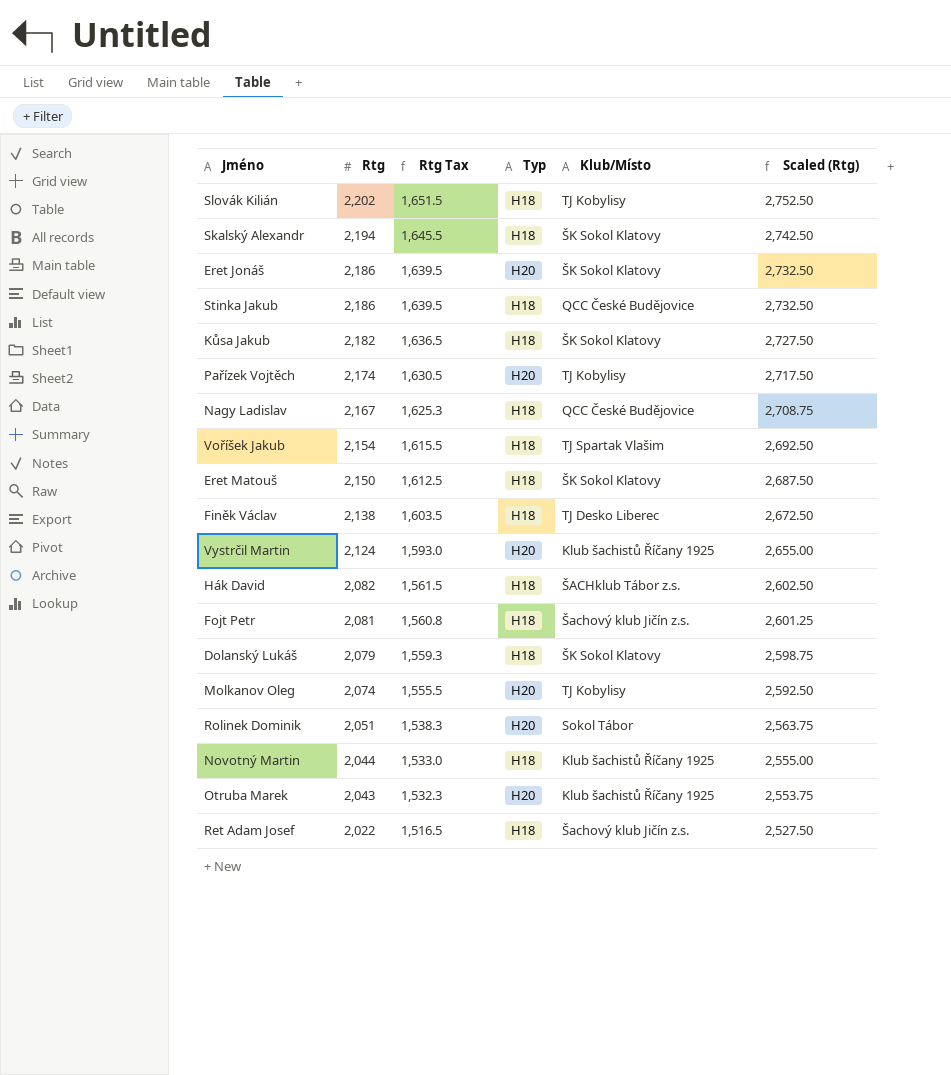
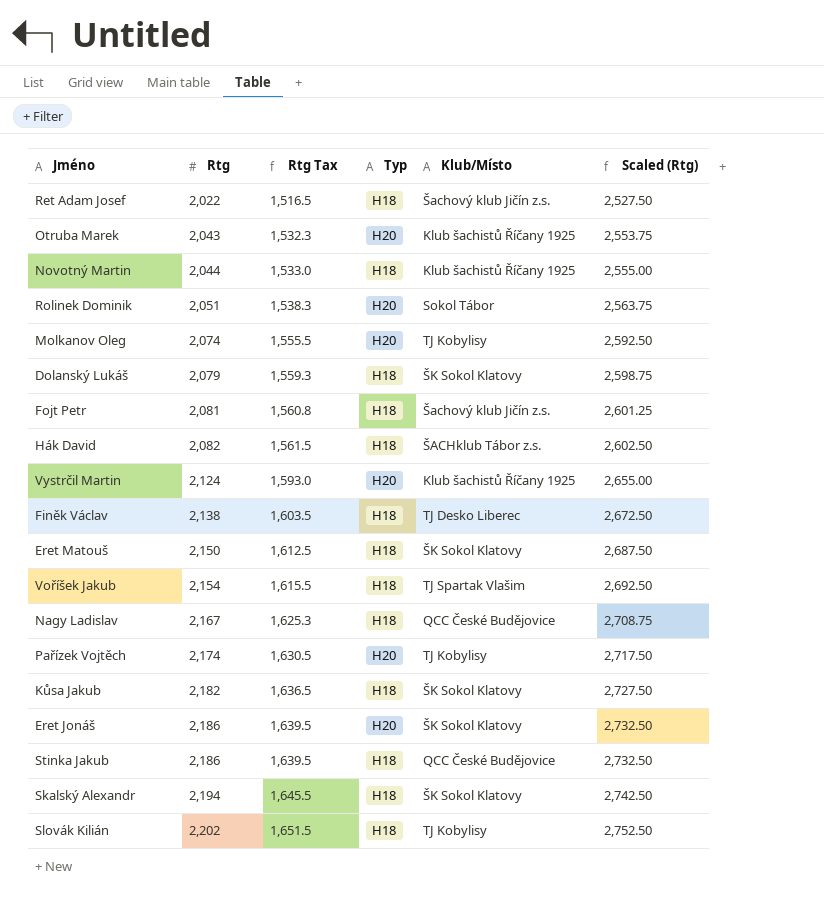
row order: Rtg descending -> Rtg ascending

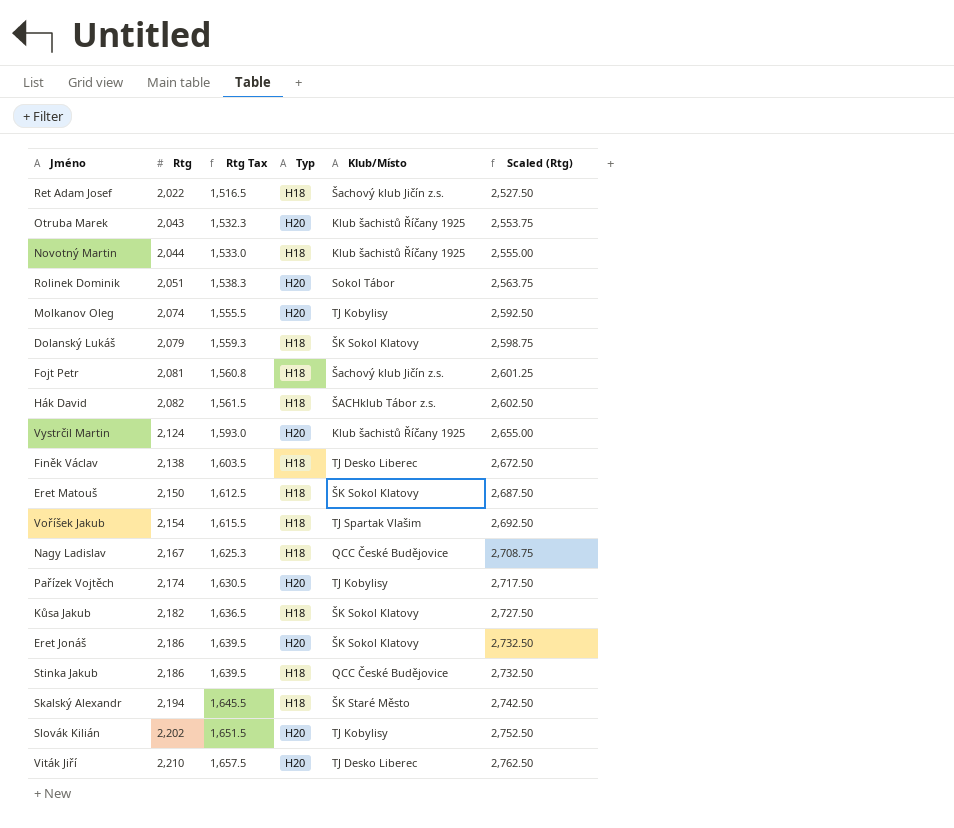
Skalský Alexandr | Klub/Místo: ŠK Sokol Klatovy -> ŠK Staré Město
Slovák Kilián | Typ: H18 -> H20
row Viták Jiří: none -> 2,210 | 1,657.5 | H20 | TJ Desko Liberec | 2,762.50

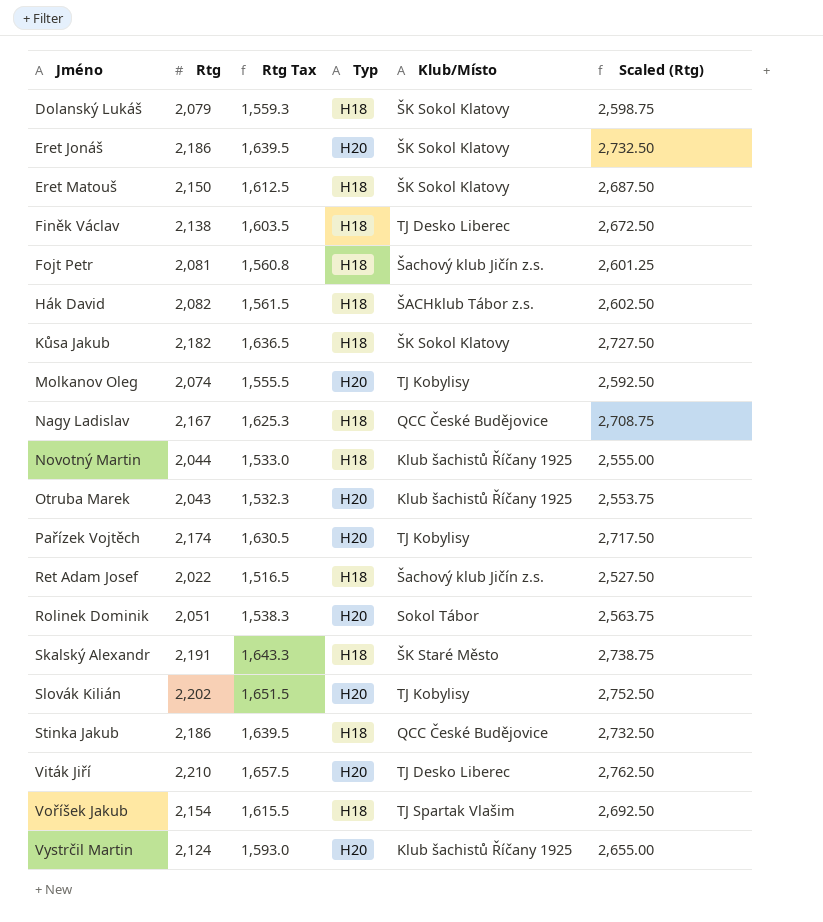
row order: Rtg ascending -> Jméno ascending
Skalský Alexandr | Rtg: 2,194 -> 2,191
Skalský Alexandr | Rtg Tax: 1,645.5 -> 1,643.3
Skalský Alexandr | Scaled (Rtg): 2,742.50 -> 2,738.75

